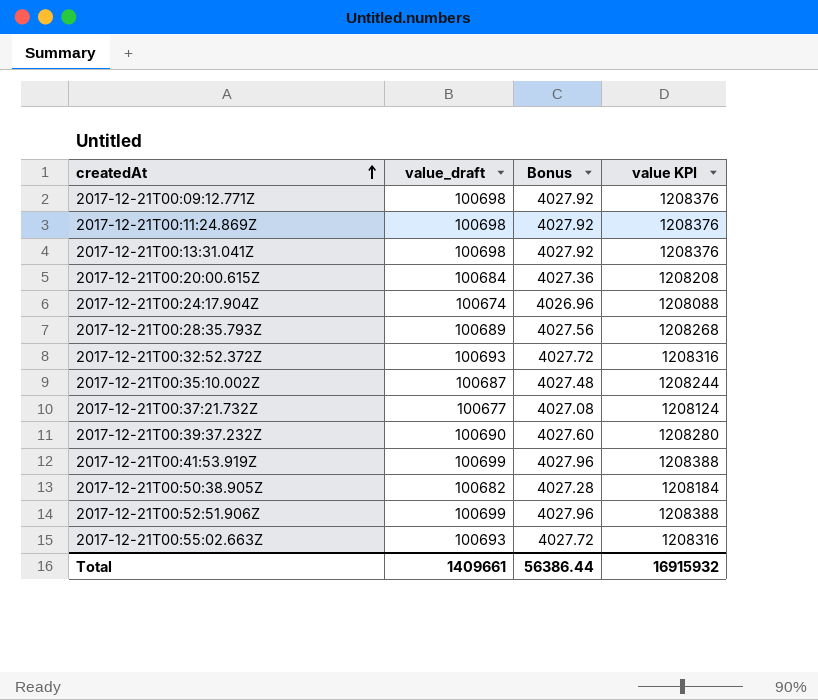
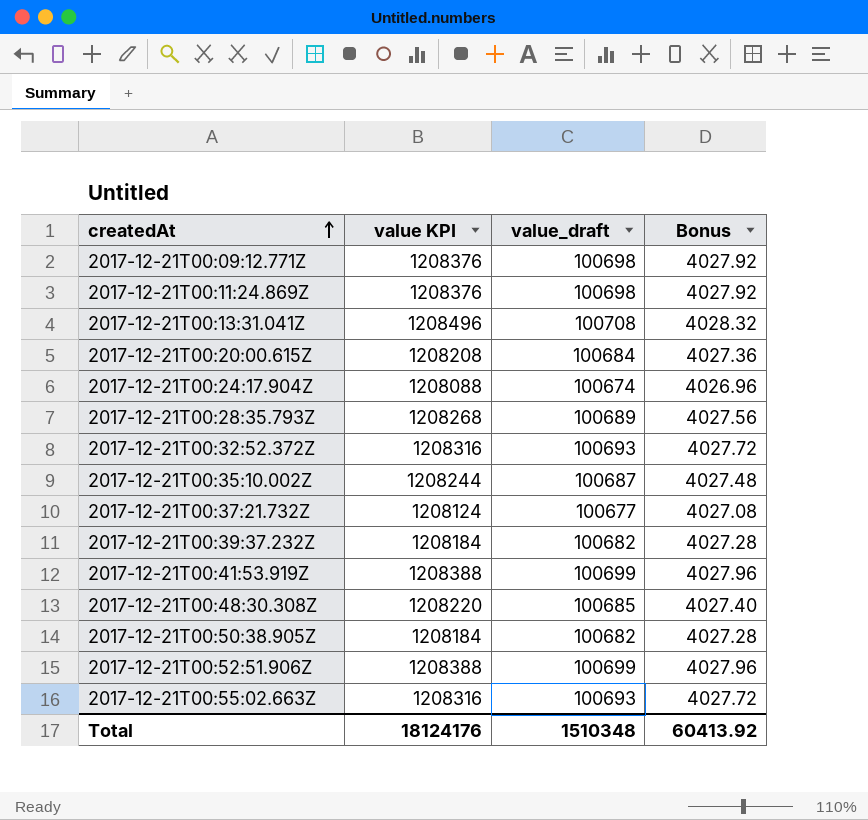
column value KPI | position: 4 -> 2
2017-12-21T00:13:31.041Z | value KPI: 1208376 -> 1208496
2017-12-21T00:13:31.041Z | value_draft: 100698 -> 100708
2017-12-21T00:13:31.041Z | Bonus: 4027.92 -> 4028.32
2017-12-21T00:39:37.232Z | value KPI: 1208280 -> 1208184
2017-12-21T00:39:37.232Z | value_draft: 100690 -> 100682
2017-12-21T00:39:37.232Z | Bonus: 4027.60 -> 4027.28
row 2017-12-21T00:48:30.308Z: none -> 1208220 | 100685 | 4027.40
Total | value KPI: 16915932 -> 18124176
Total | value_draft: 1409661 -> 1510348
Total | Bonus: 56386.44 -> 60413.92

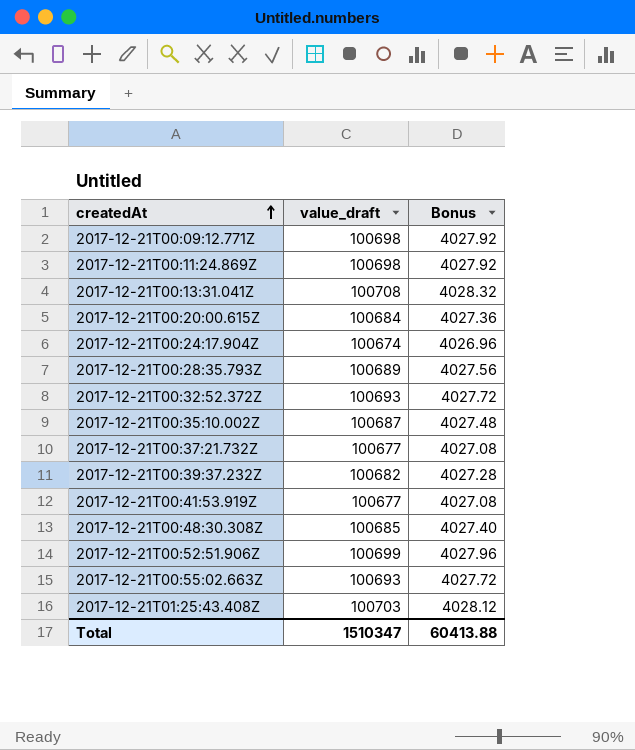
column value KPI | formula: [value_draft] * 12 -> none
row 2017-12-21T00:50:38.905Z: 1208184 | 100682 | 4027.28 -> none
2017-12-21T00:41:53.919Z | value_draft: 100699 -> 100677
2017-12-21T00:41:53.919Z | Bonus: 4027.96 -> 4027.08
row 2017-12-21T01:25:43.408Z: none -> 100703 | 4028.12
Total | value_draft: 1510348 -> 1510347
Total | Bonus: 60413.92 -> 60413.88

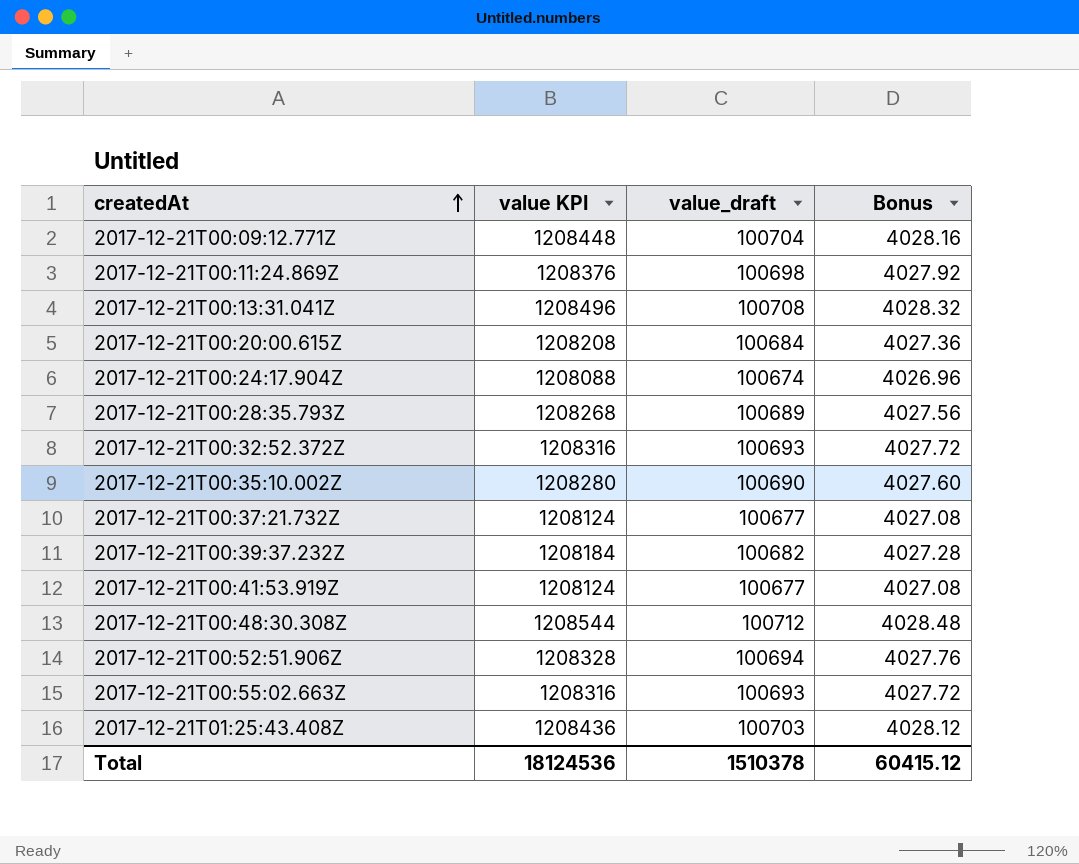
column value KPI | formula: none -> [value_draft] * 12
2017-12-21T00:09:12.771Z | value_draft: 100698 -> 100704
2017-12-21T00:09:12.771Z | Bonus: 4027.92 -> 4028.16
2017-12-21T00:35:10.002Z | value_draft: 100687 -> 100690
2017-12-21T00:35:10.002Z | Bonus: 4027.48 -> 4027.60
2017-12-21T00:48:30.308Z | value_draft: 100685 -> 100712
2017-12-21T00:48:30.308Z | Bonus: 4027.40 -> 4028.48
2017-12-21T00:52:51.906Z | value_draft: 100699 -> 100694
2017-12-21T00:52:51.906Z | Bonus: 4027.96 -> 4027.76
Total | value_draft: 1510347 -> 1510378
Total | Bonus: 60413.88 -> 60415.12

